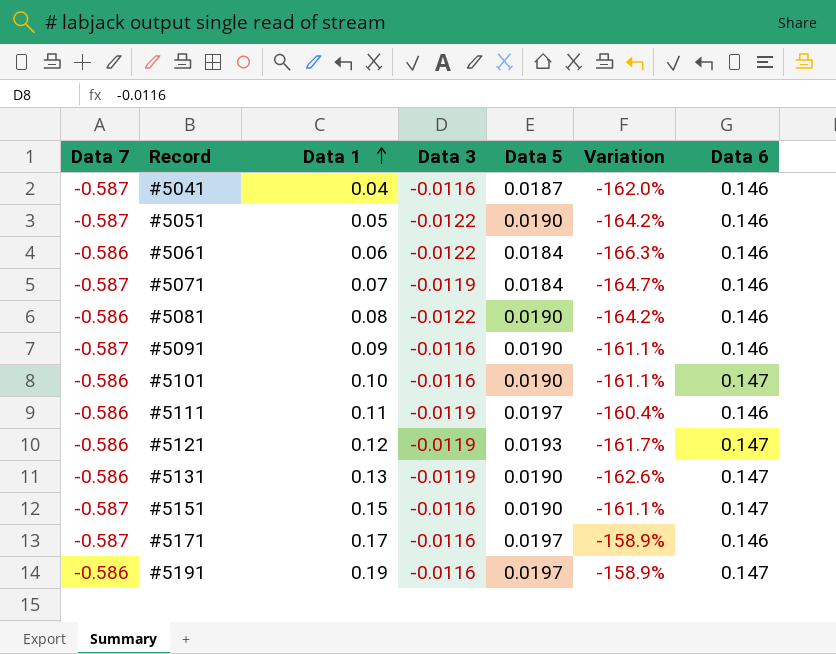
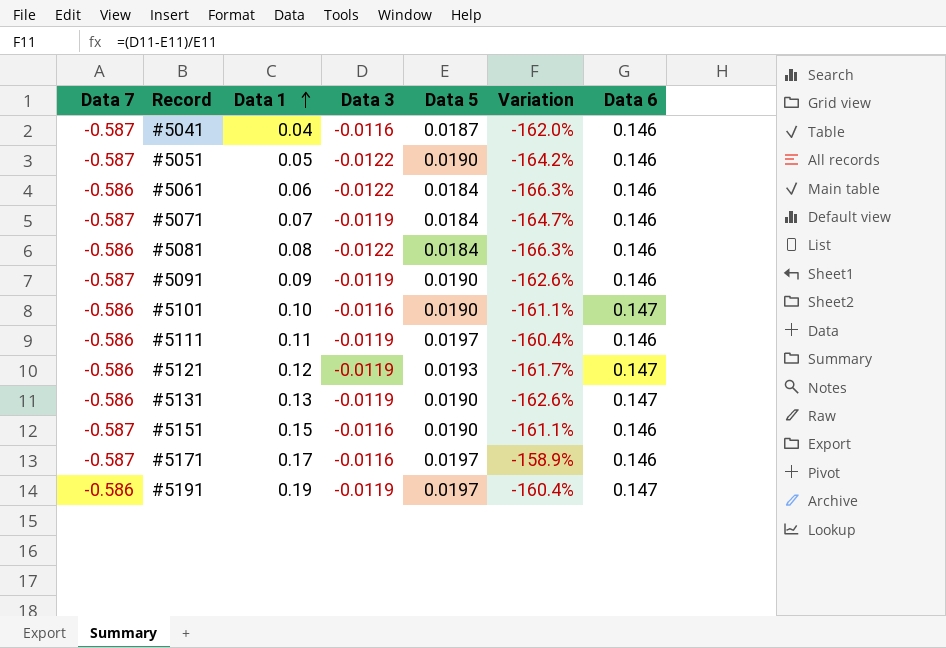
#5081 | Data 5: 0.0190 -> 0.0184
#5081 | Variation: -164.2% -> -166.3%
#5091 | Data 3: -0.0116 -> -0.0119
#5091 | Variation: -161.1% -> -162.6%
#5151 | Data 6: 0.147 -> 0.146
#5191 | Data 3: -0.0116 -> -0.0119
#5191 | Variation: -158.9% -> -160.4%

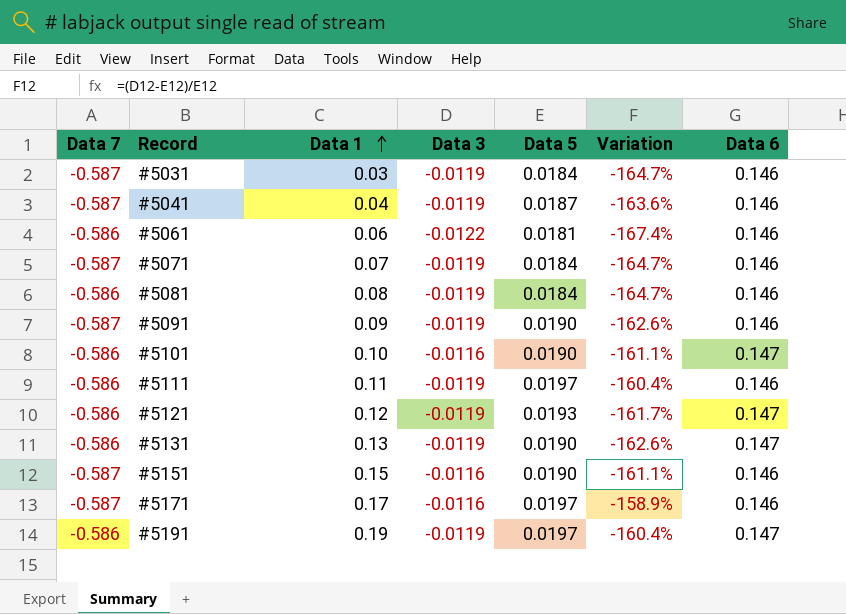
row #5051: -0.587 | 0.05 | -0.0122 | 0.0190 | -164.2% | 0.146 -> none
row #5031: none -> -0.587 | 0.03 | -0.0119 | 0.0184 | -164.7% | 0.146
#5041 | Data 3: -0.0116 -> -0.0119
#5041 | Variation: -162.0% -> -163.6%
#5061 | Data 5: 0.0184 -> 0.0181
#5061 | Variation: -166.3% -> -167.4%
#5081 | Data 3: -0.0122 -> -0.0119
#5081 | Variation: -166.3% -> -164.7%

